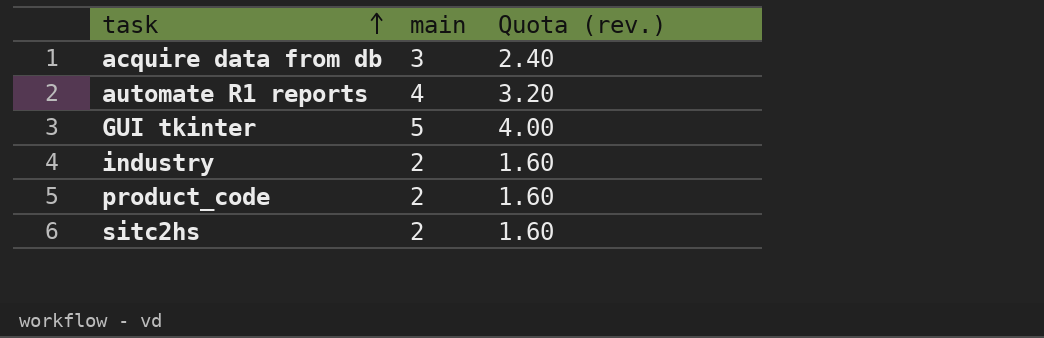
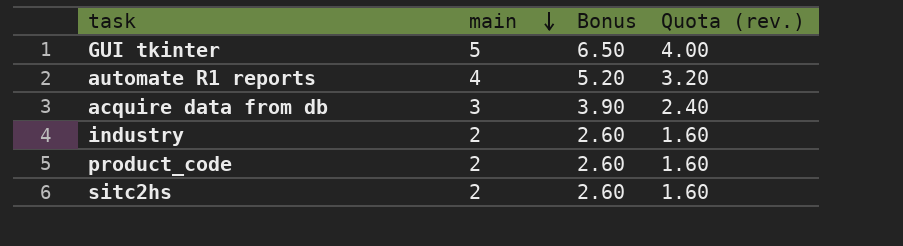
row order: task ascending -> main descending
column Bonus | formula: none -> [main] * 1.3

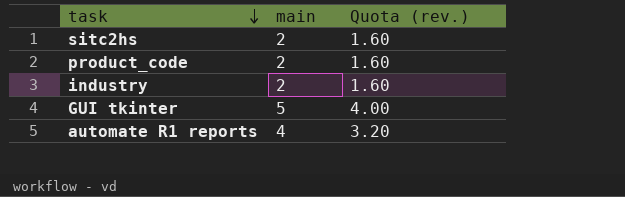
row order: main descending -> task descending
column Bonus | formula: [main] * 1.3 -> none
row acquire data from db: 3 | 3.90 | 2.40 -> none

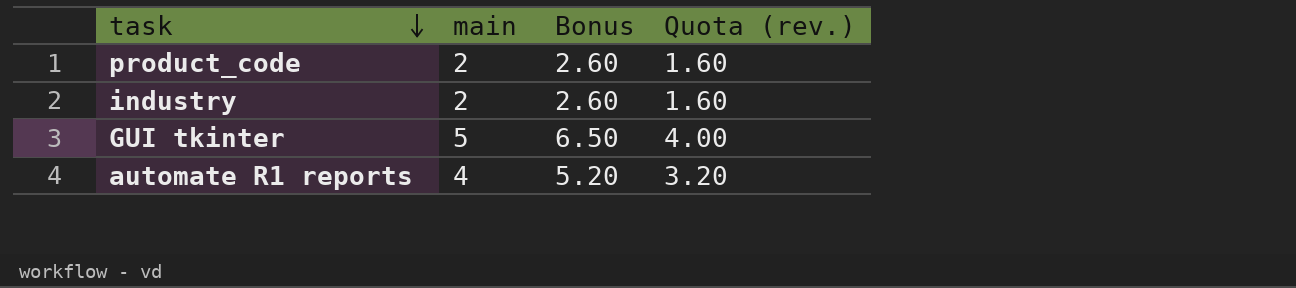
column Bonus | formula: none -> [main] * 1.3
row sitc2hs: 2 | 1.60 -> none

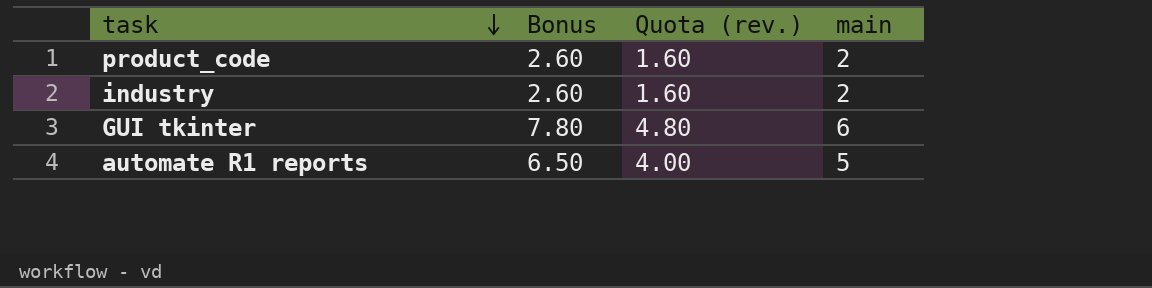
column main | position: 2 -> 4
GUI tkinter | Bonus: 6.50 -> 7.80
GUI tkinter | Quota (rev.): 4.00 -> 4.80
GUI tkinter | main: 5 -> 6
automate R1 reports | Bonus: 5.20 -> 6.50
automate R1 reports | Quota (rev.): 3.20 -> 4.00
automate R1 reports | main: 4 -> 5

